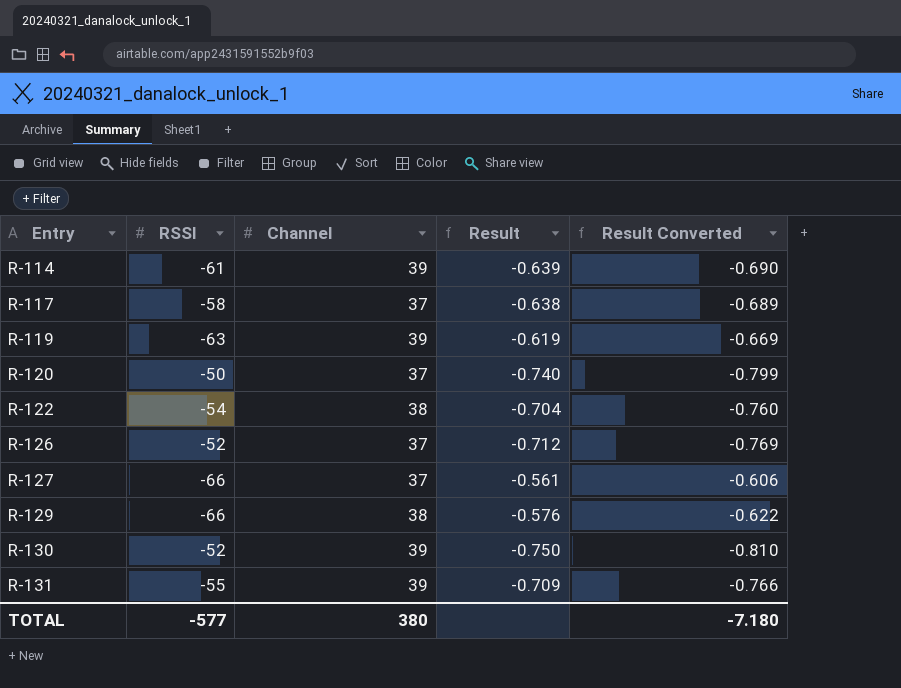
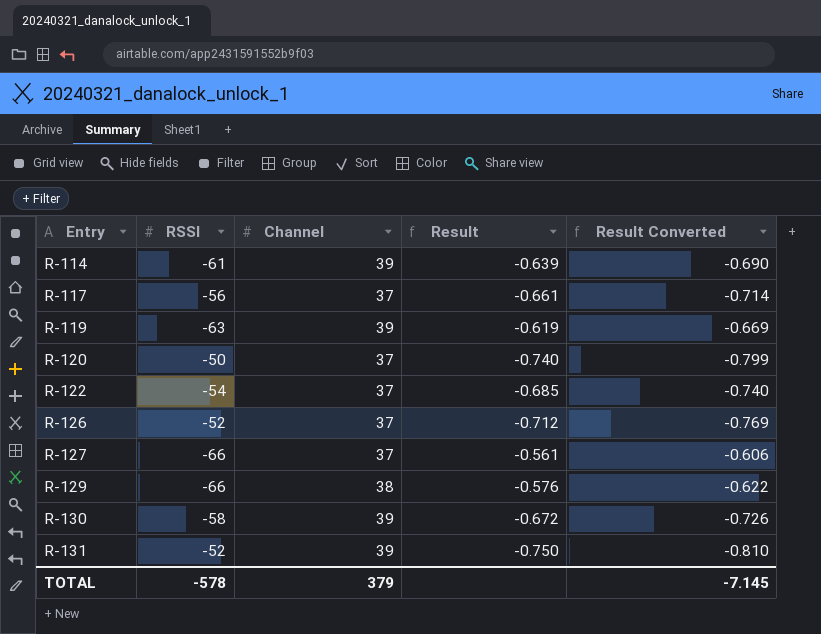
R-117 | RSSI: -58 -> -56
R-117 | Result: -0.638 -> -0.661
R-117 | Result Converted: -0.689 -> -0.714
R-122 | Channel: 38 -> 37
R-122 | Result: -0.704 -> -0.685
R-122 | Result Converted: -0.760 -> -0.740
R-130 | RSSI: -52 -> -58
R-130 | Result: -0.750 -> -0.672
R-130 | Result Converted: -0.810 -> -0.726
R-131 | RSSI: -55 -> -52
R-131 | Result: -0.709 -> -0.750
R-131 | Result Converted: -0.766 -> -0.810
TOTAL | RSSI: -577 -> -578
TOTAL | Channel: 380 -> 379
TOTAL | Result Converted: -7.180 -> -7.145

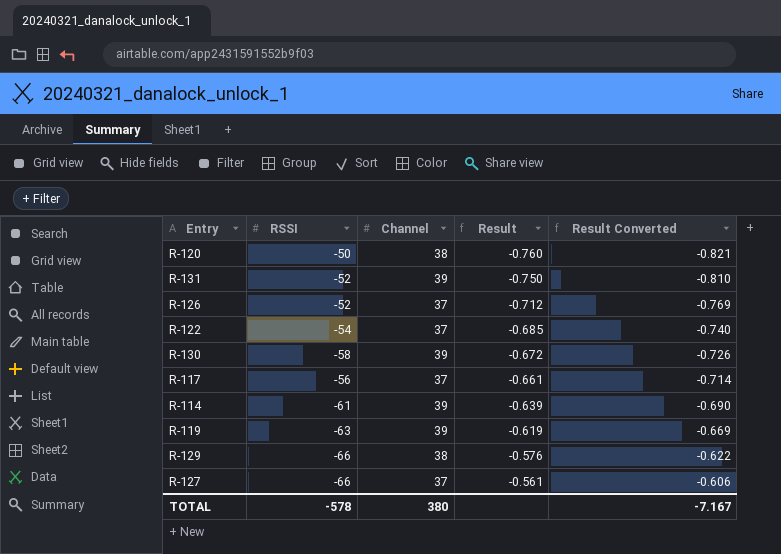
row order: Entry ascending -> Result ascending
R-120 | Channel: 37 -> 38
R-120 | Result: -0.740 -> -0.760
R-120 | Result Converted: -0.799 -> -0.821
TOTAL | Channel: 379 -> 380
TOTAL | Result Converted: -7.145 -> -7.167

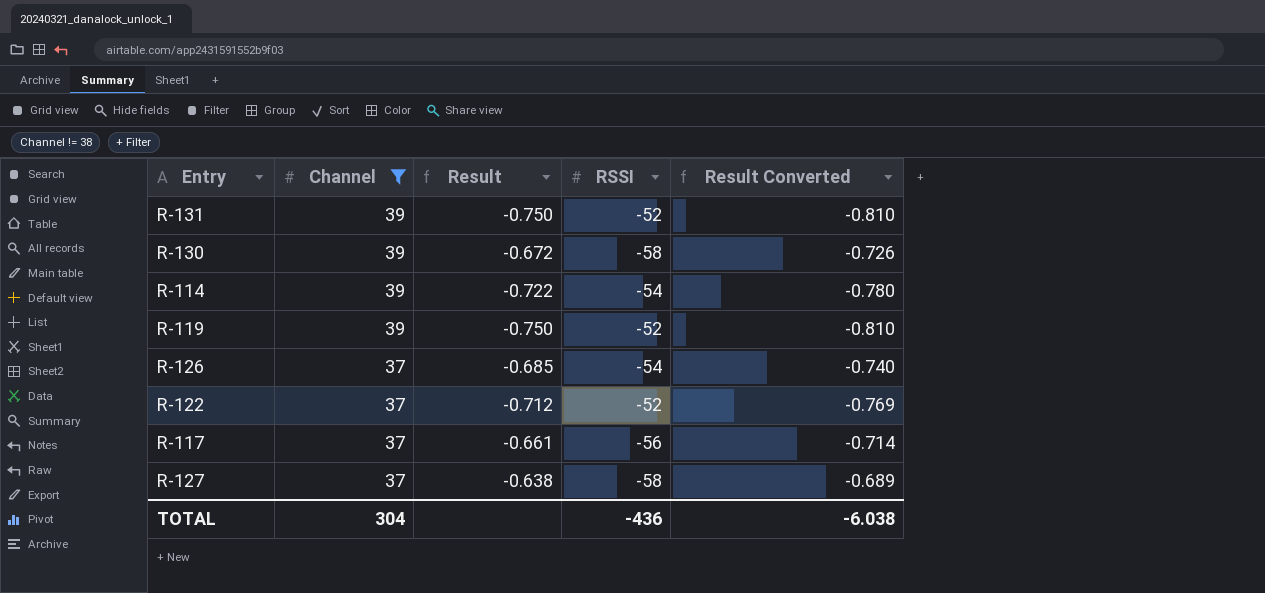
filter: none -> Channel != 38
row order: Result ascending -> Channel descending
column RSSI | position: 2 -> 4
R-114 | Result: -0.639 -> -0.722
R-114 | RSSI: -61 -> -54
R-114 | Result Converted: -0.690 -> -0.780
R-119 | Result: -0.619 -> -0.750
R-119 | RSSI: -63 -> -52
R-119 | Result Converted: -0.669 -> -0.810
R-126 | Result: -0.712 -> -0.685
R-126 | RSSI: -52 -> -54
R-126 | Result Converted: -0.769 -> -0.740
R-122 | Result: -0.685 -> -0.712
R-122 | RSSI: -54 -> -52
R-122 | Result Converted: -0.740 -> -0.769
R-127 | Result: -0.561 -> -0.638
R-127 | RSSI: -66 -> -58
R-127 | Result Converted: -0.606 -> -0.689
TOTAL | Channel: 380 -> 304
TOTAL | RSSI: -578 -> -436
TOTAL | Result Converted: -7.167 -> -6.038

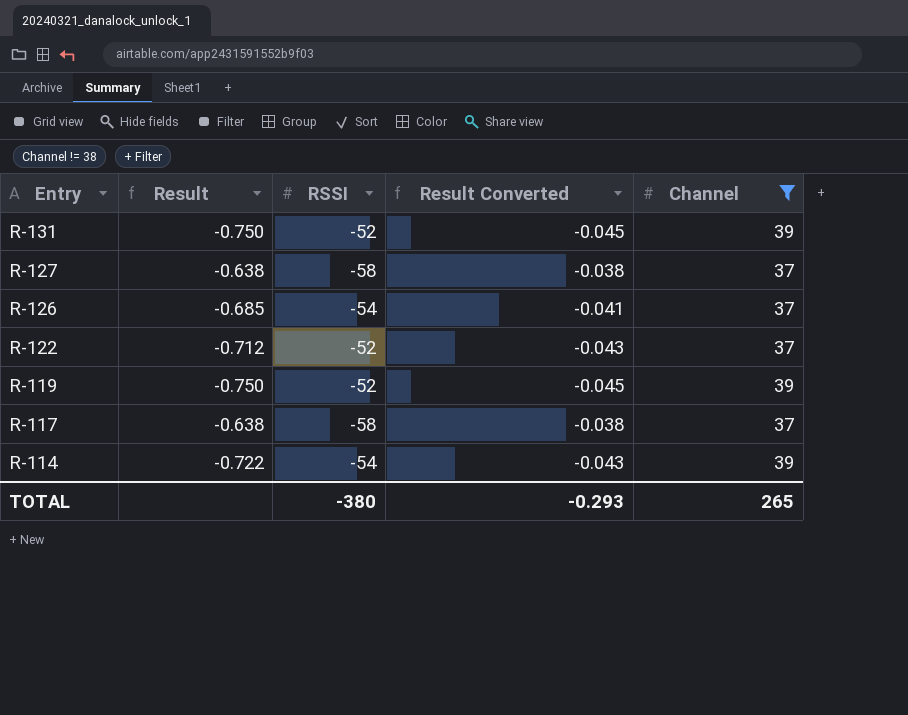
row order: Channel descending -> Entry descending
column Result Converted | formula: [Result] * 1.08 -> [Result] * 0.06
column Channel | position: 2 -> 5
row R-130: 39 | -0.672 | -58 | -0.726 -> none
R-117 | Result: -0.661 -> -0.638
R-117 | RSSI: -56 -> -58
TOTAL | RSSI: -436 -> -380
TOTAL | Result Converted: -6.038 -> -0.293
TOTAL | Channel: 304 -> 265

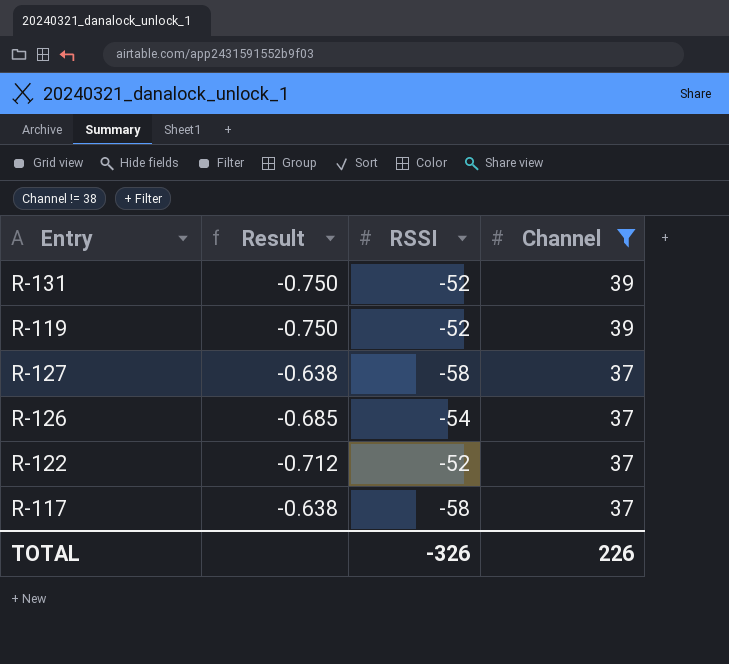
row order: Entry descending -> Channel descending
column Result Converted | formula: [Result] * 0.06 -> none
row R-114: -0.722 | -54 | -0.043 | 39 -> none
TOTAL | RSSI: -380 -> -326
TOTAL | Channel: 265 -> 226

